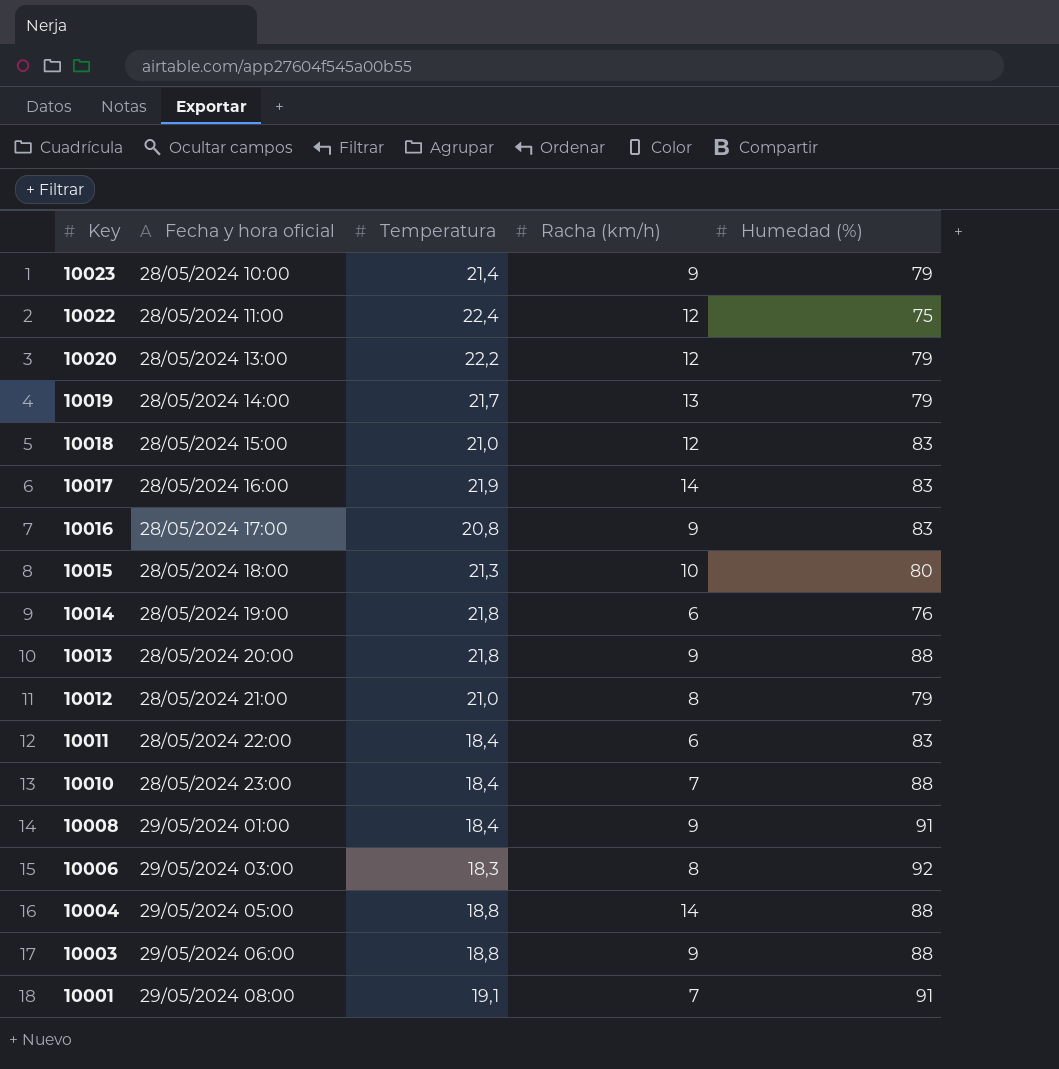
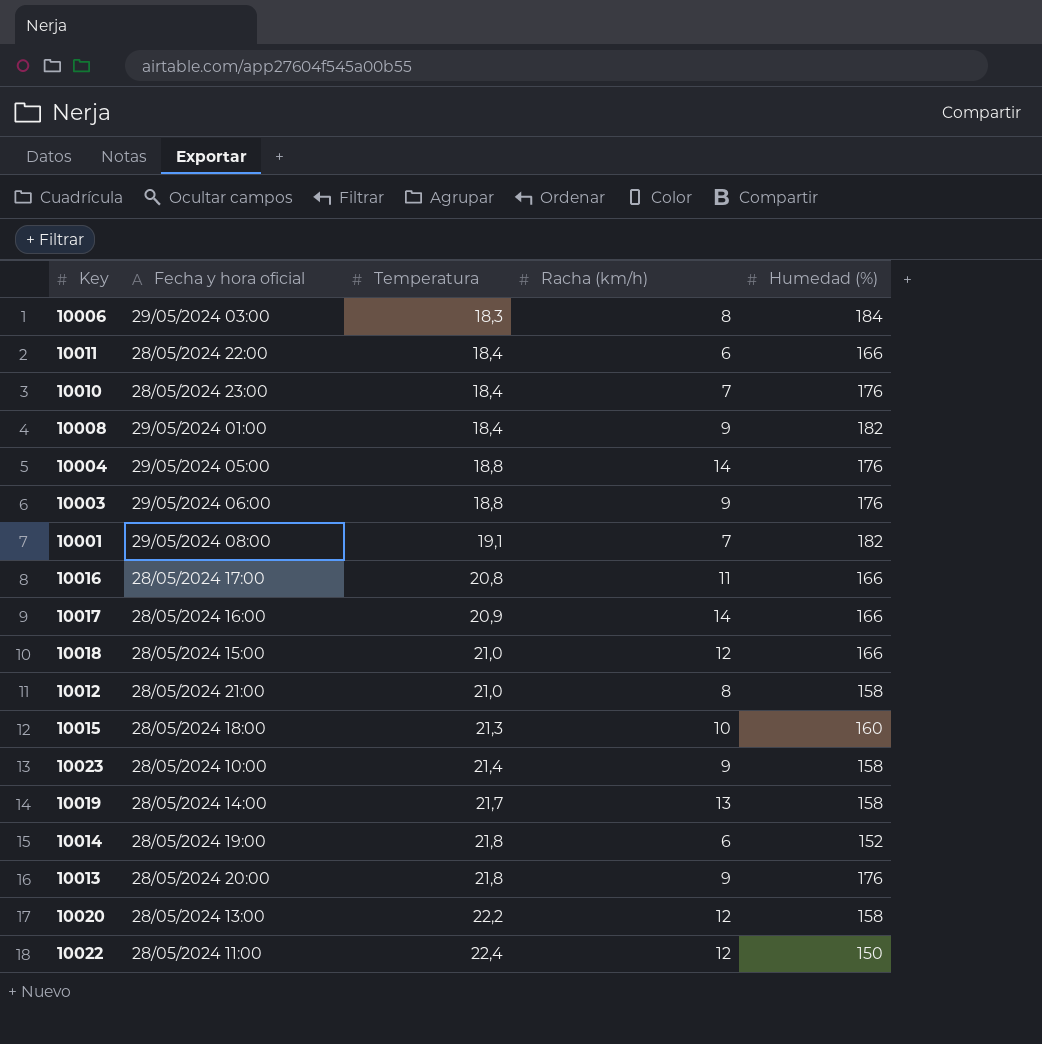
row order: Key descending -> Temperatura ascending
10006 | Humedad (%): 92 -> 184
10011 | Humedad (%): 83 -> 166
10010 | Humedad (%): 88 -> 176
10008 | Humedad (%): 91 -> 182
10004 | Humedad (%): 88 -> 176
10003 | Humedad (%): 88 -> 176
10001 | Humedad (%): 91 -> 182
10016 | Racha (km/h): 9 -> 11
10016 | Humedad (%): 83 -> 166
10017 | Temperatura: 21,9 -> 20,9
10017 | Humedad (%): 83 -> 166
10018 | Humedad (%): 83 -> 166
10012 | Humedad (%): 79 -> 158
10015 | Humedad (%): 80 -> 160
10023 | Humedad (%): 79 -> 158
10019 | Humedad (%): 79 -> 158
10014 | Humedad (%): 76 -> 152
10013 | Humedad (%): 88 -> 176
10020 | Humedad (%): 79 -> 158
10022 | Humedad (%): 75 -> 150

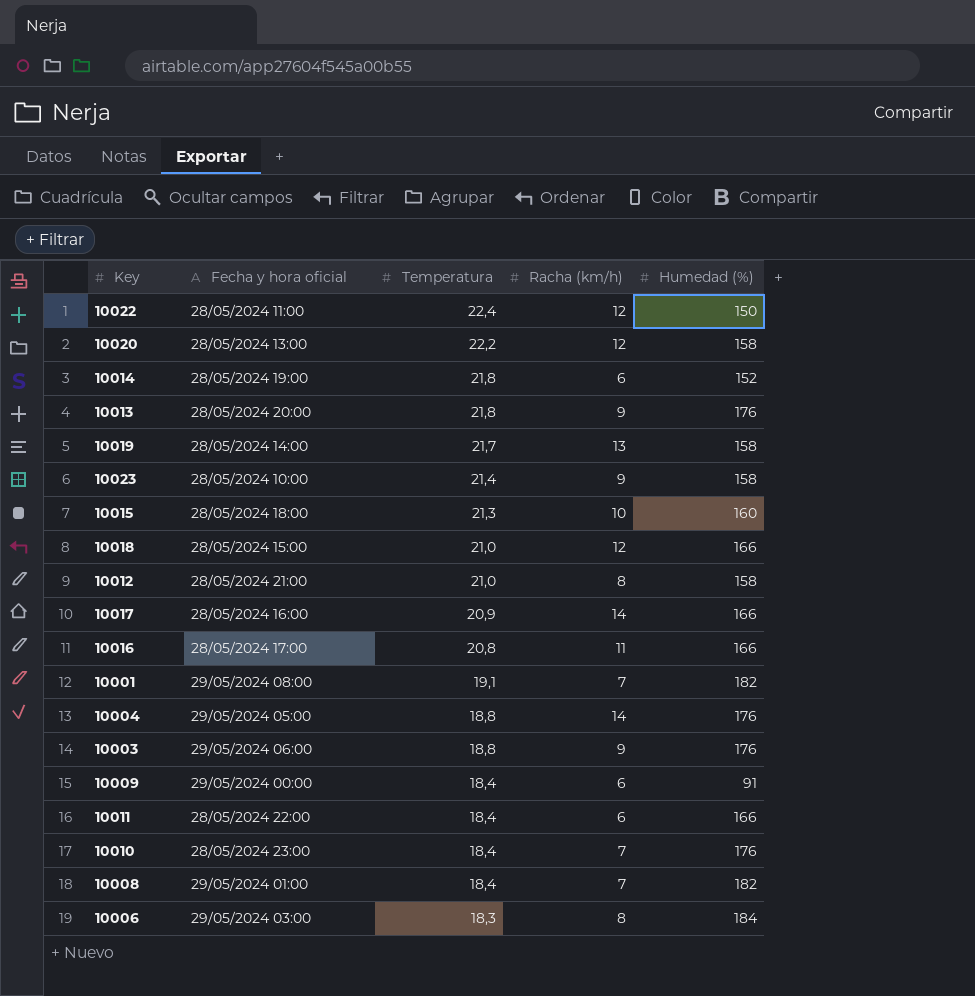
row order: Temperatura ascending -> Temperatura descending
row 10009: none -> 29/05/2024 00:00 | 18,4 | 6 | 91
10008 | Racha (km/h): 9 -> 7

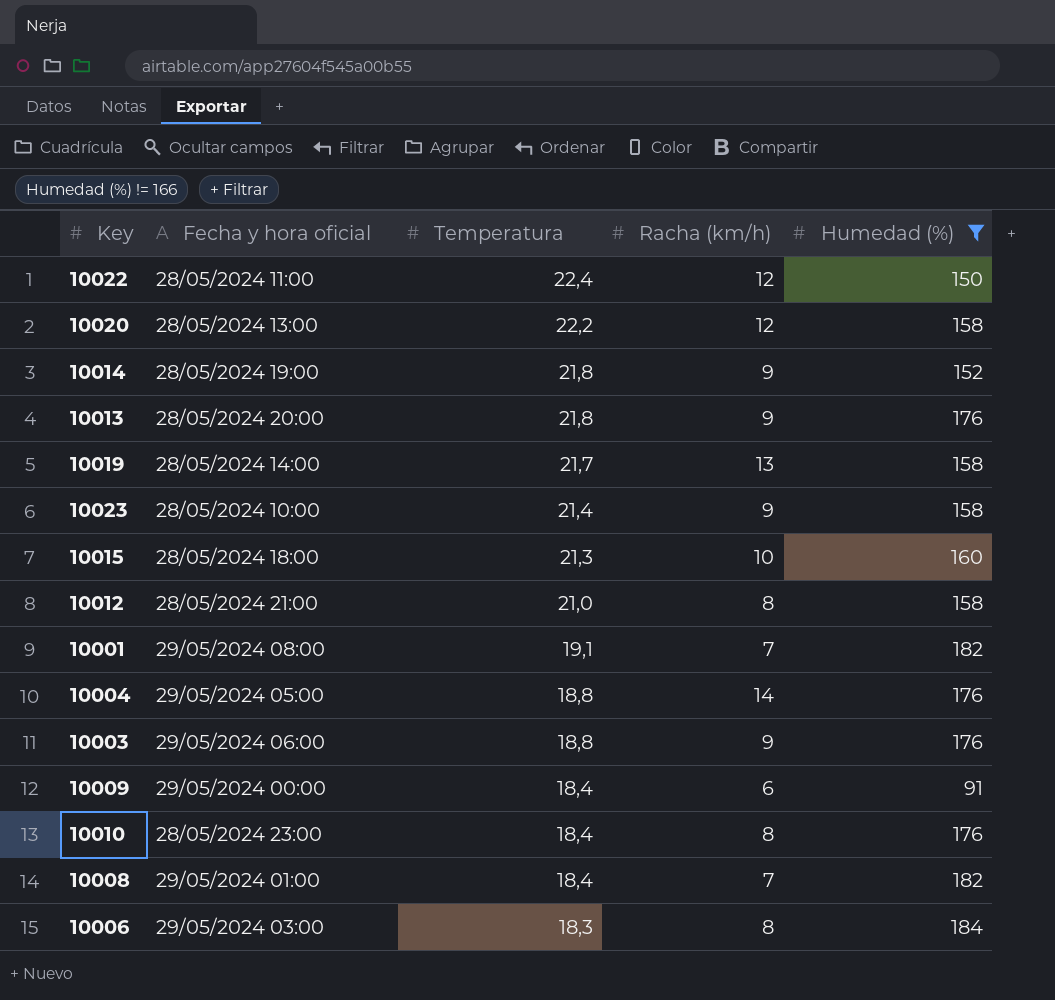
filter: none -> Humedad (%) != 166
10014 | Racha (km/h): 6 -> 9
10010 | Racha (km/h): 7 -> 8

